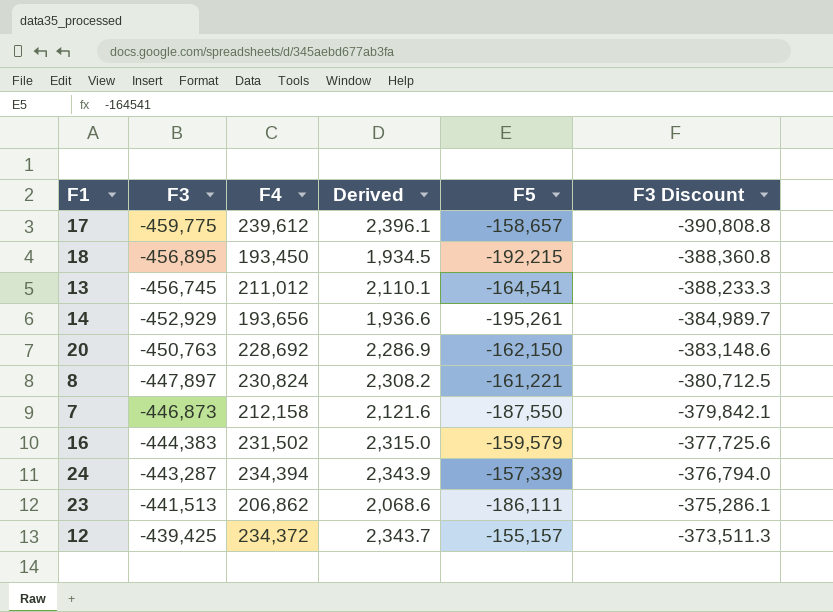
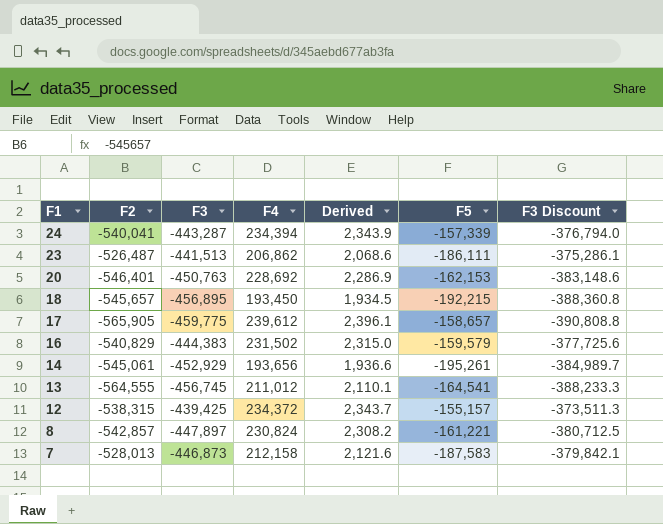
row order: F3 ascending -> F1 descending
column F2 | position: none -> 2
20 | F5: -162,150 -> -162,153
7 | F5: -187,550 -> -187,583

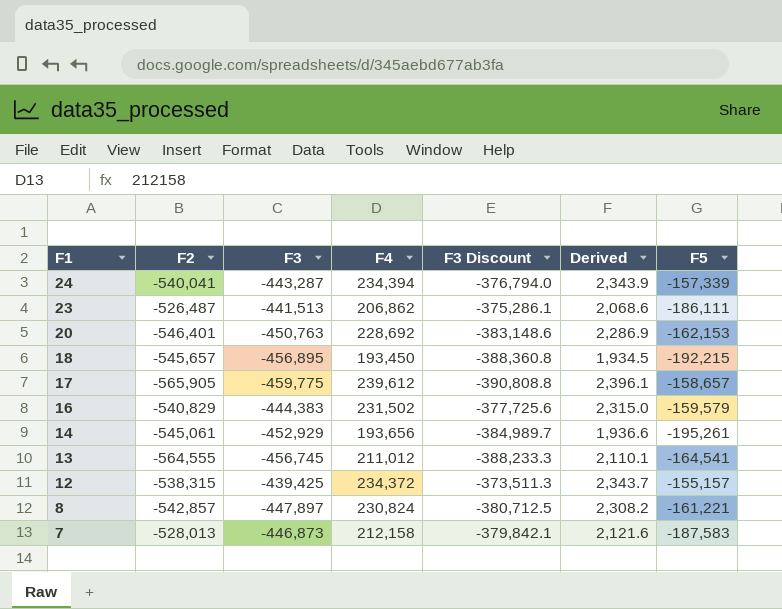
column F3 Discount | position: 7 -> 5

